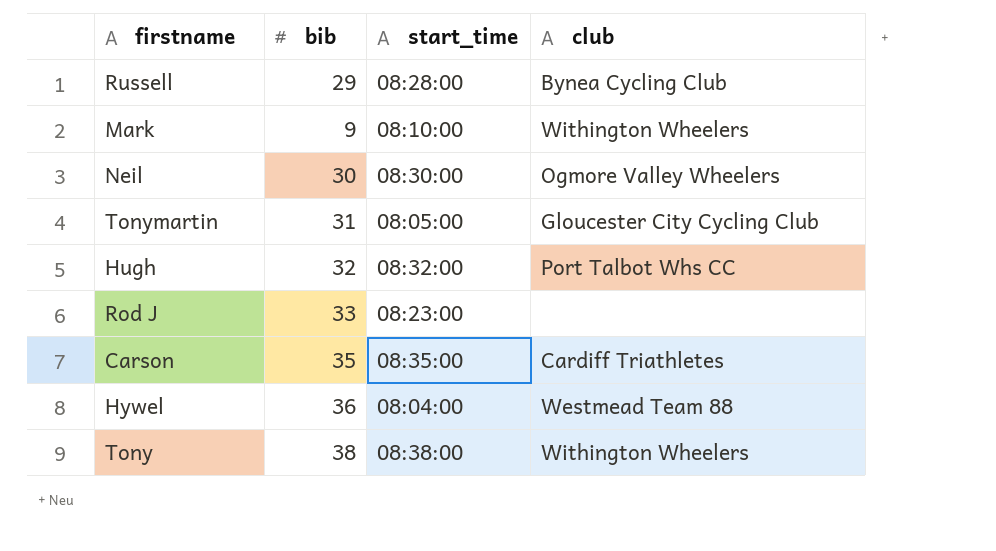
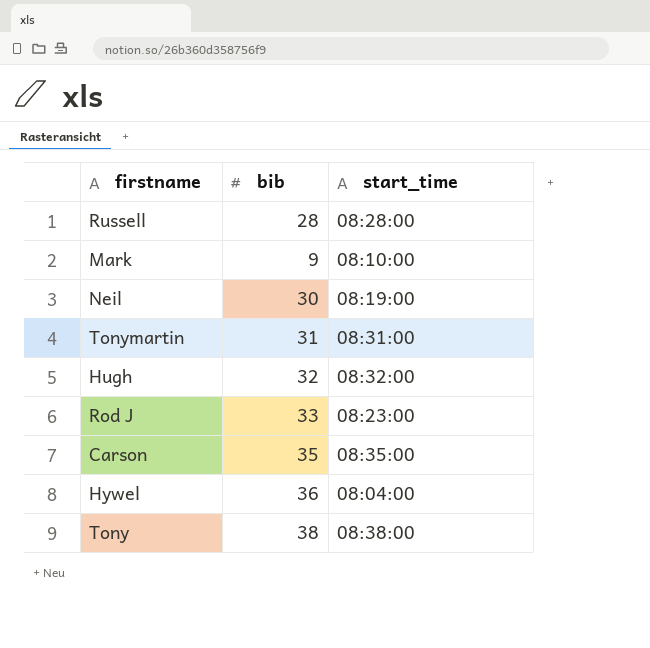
column club | position: 4 -> none
Russell | bib: 29 -> 28
Neil | start_time: 08:30:00 -> 08:19:00
Tonymartin | start_time: 08:05:00 -> 08:31:00

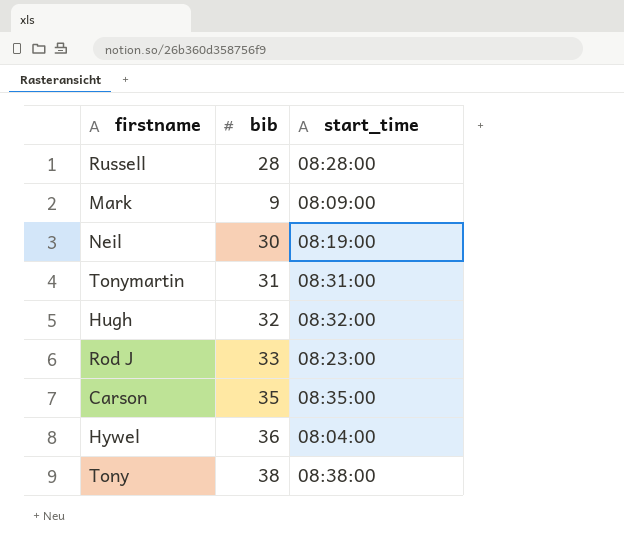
Mark | start_time: 08:10:00 -> 08:09:00

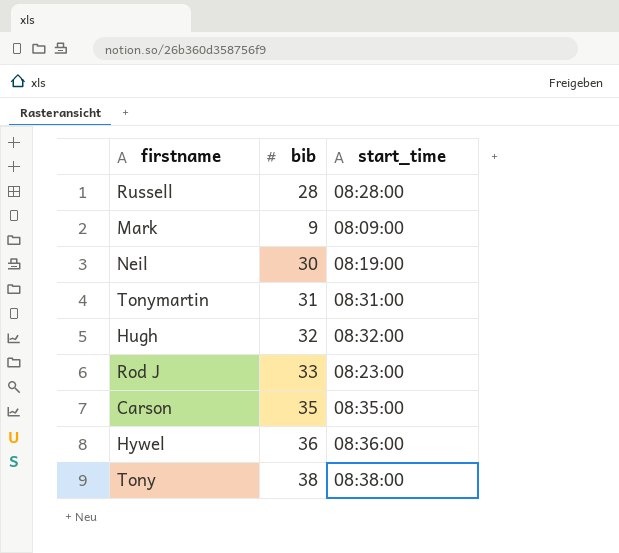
Hywel | start_time: 08:04:00 -> 08:36:00

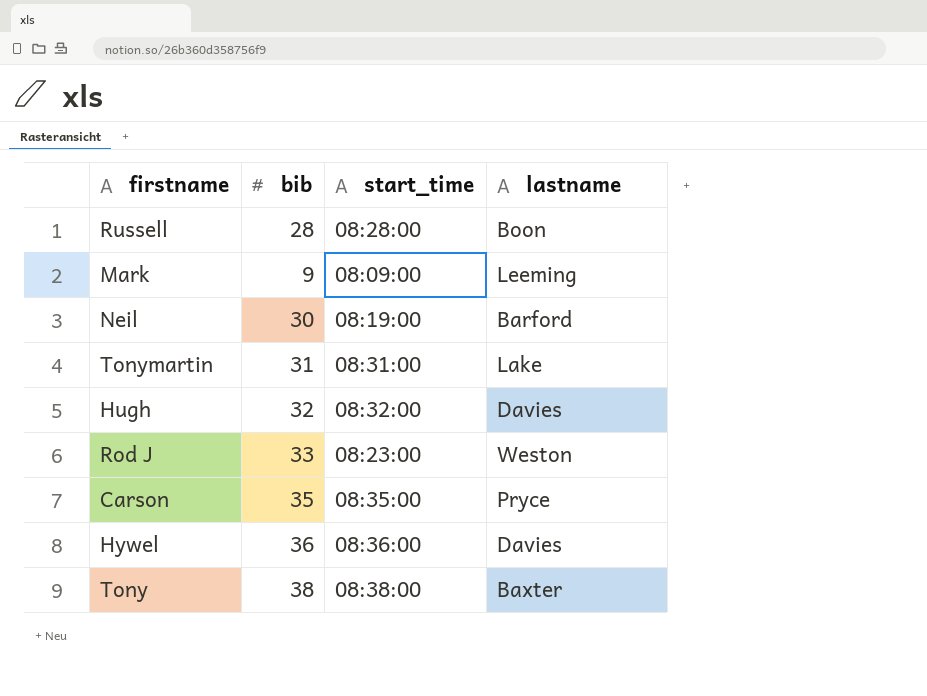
column lastname | position: none -> 4

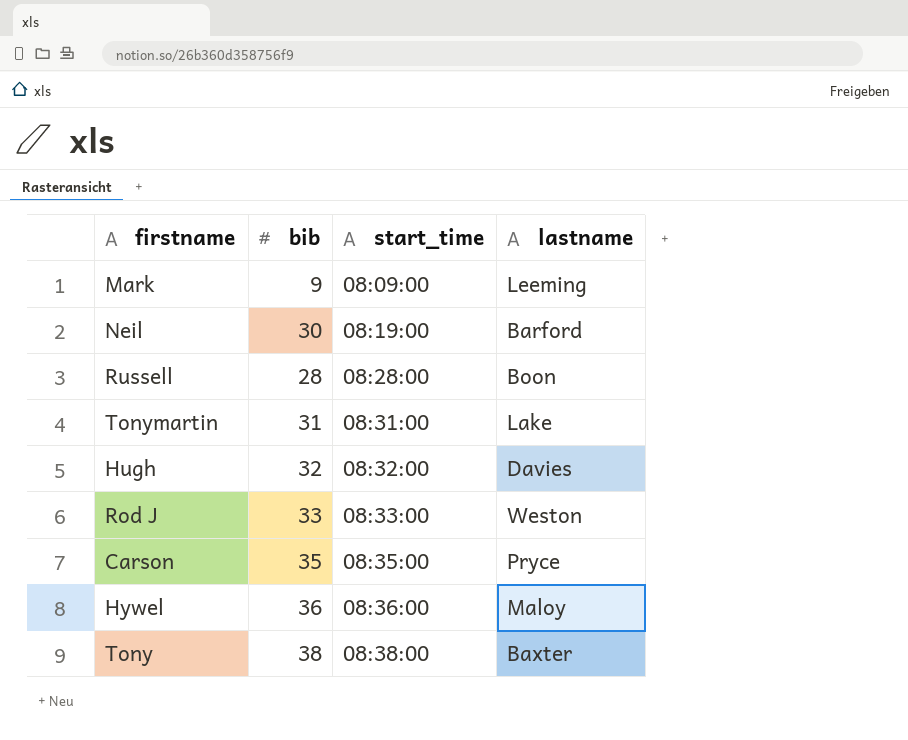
row order: none -> start_time ascending
Rod J | start_time: 08:23:00 -> 08:33:00
Hywel | lastname: Davies -> Maloy

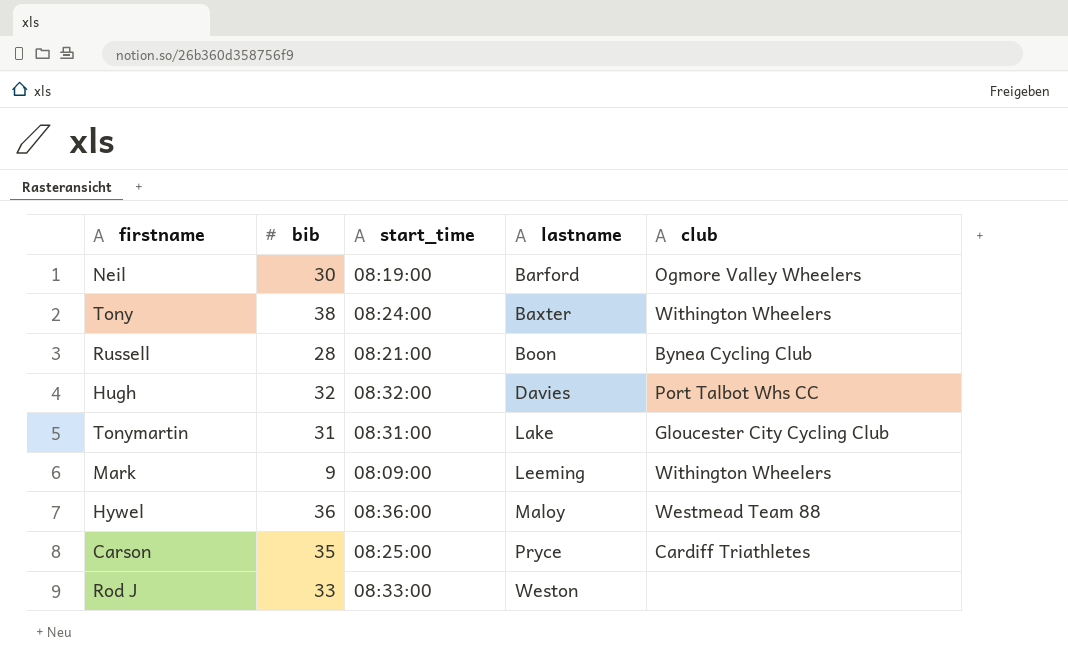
row order: start_time ascending -> lastname ascending
column club | position: none -> 5
Tony | start_time: 08:38:00 -> 08:24:00
Russell | start_time: 08:28:00 -> 08:21:00
Carson | start_time: 08:35:00 -> 08:25:00

